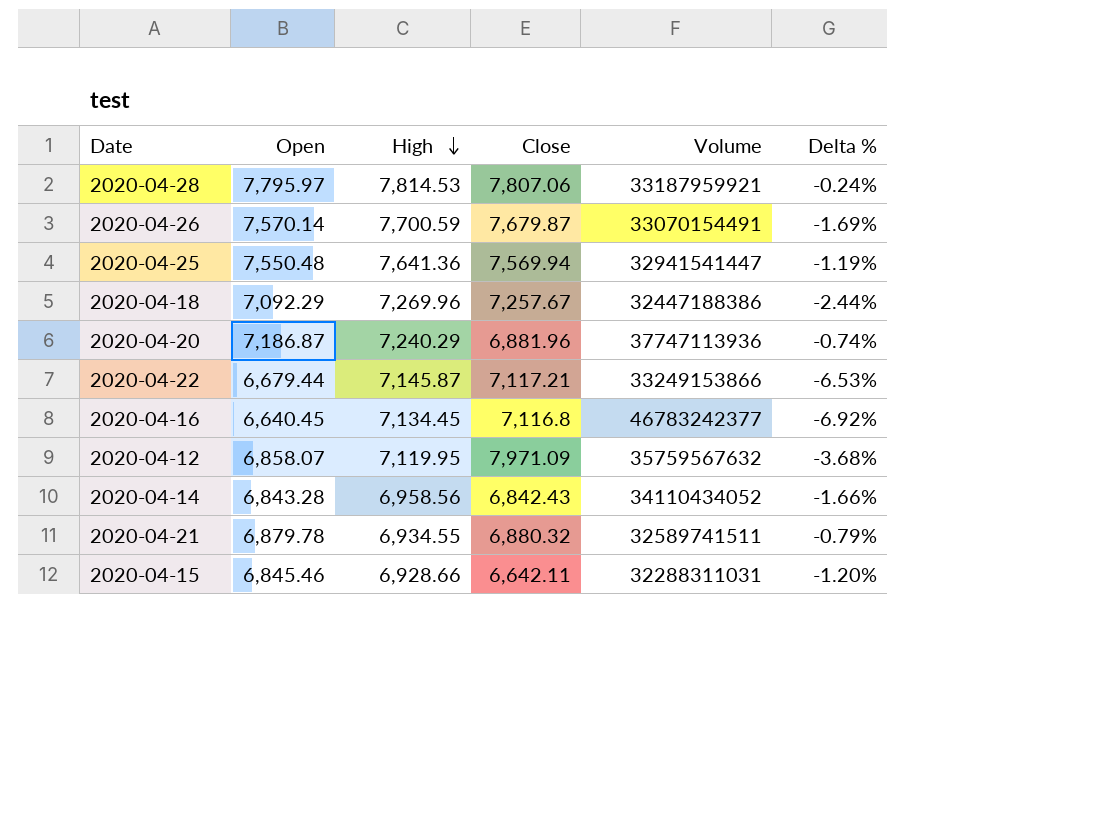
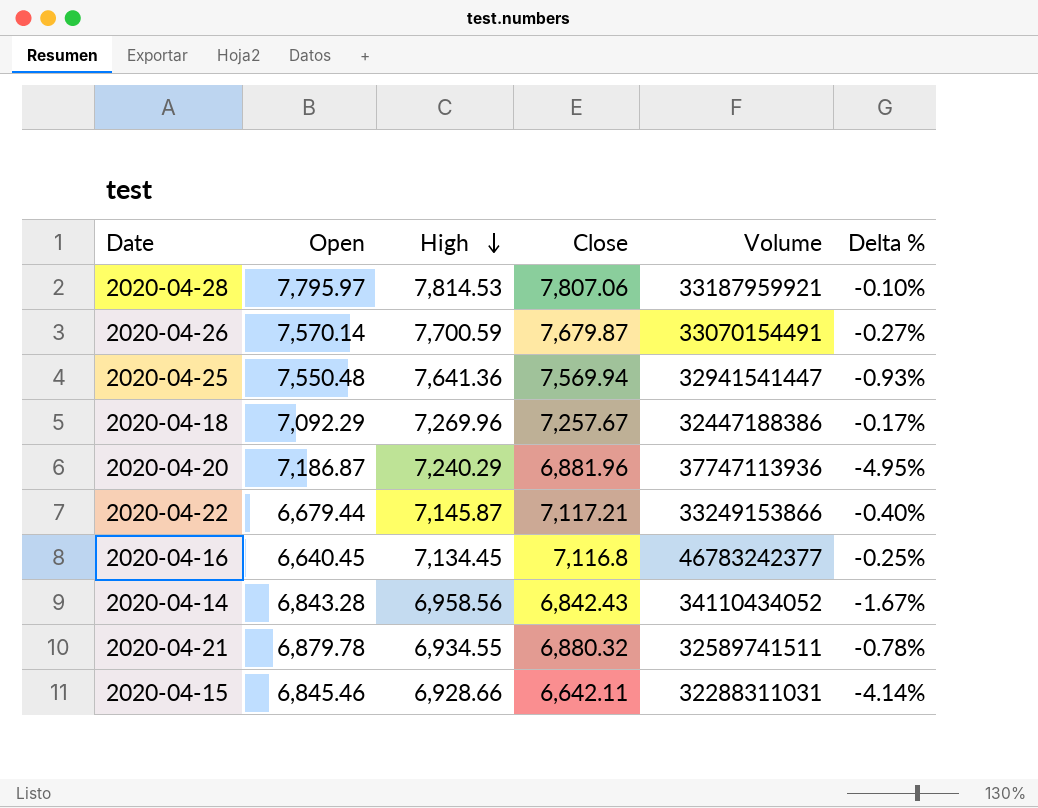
column Delta % | formula: ([Open] - [High]) / [High] -> ([Close] - [High]) / [High]
row 2020-04-12: 6,858.07 | 7,119.95 | 7,971.09 | 35759567632 | -3.68% -> none

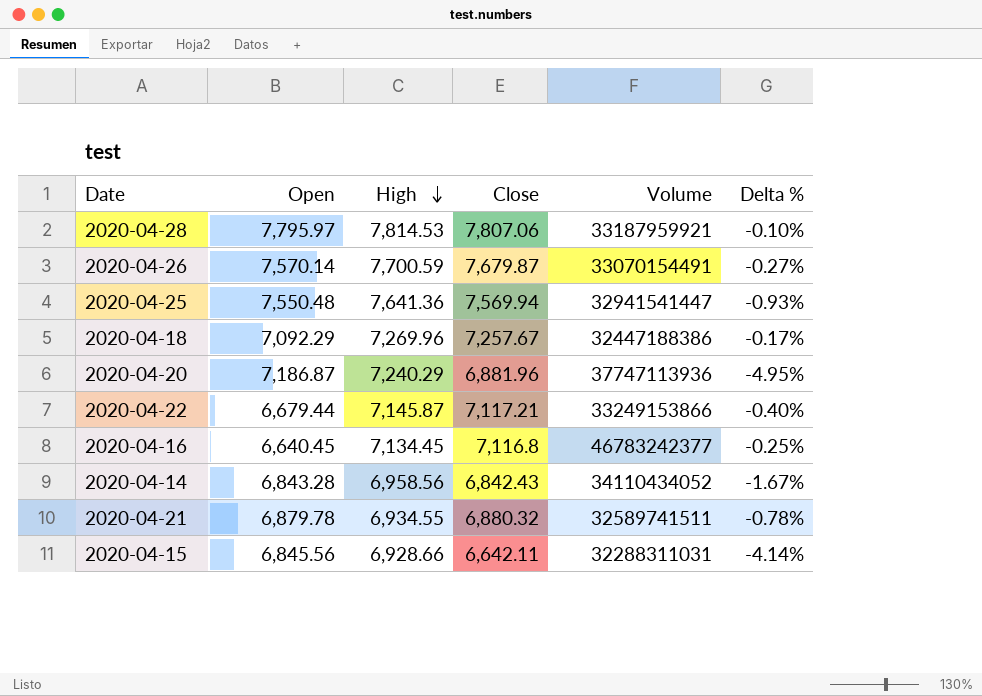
2020-04-15 | Open: 6,845.46 -> 6,845.56

